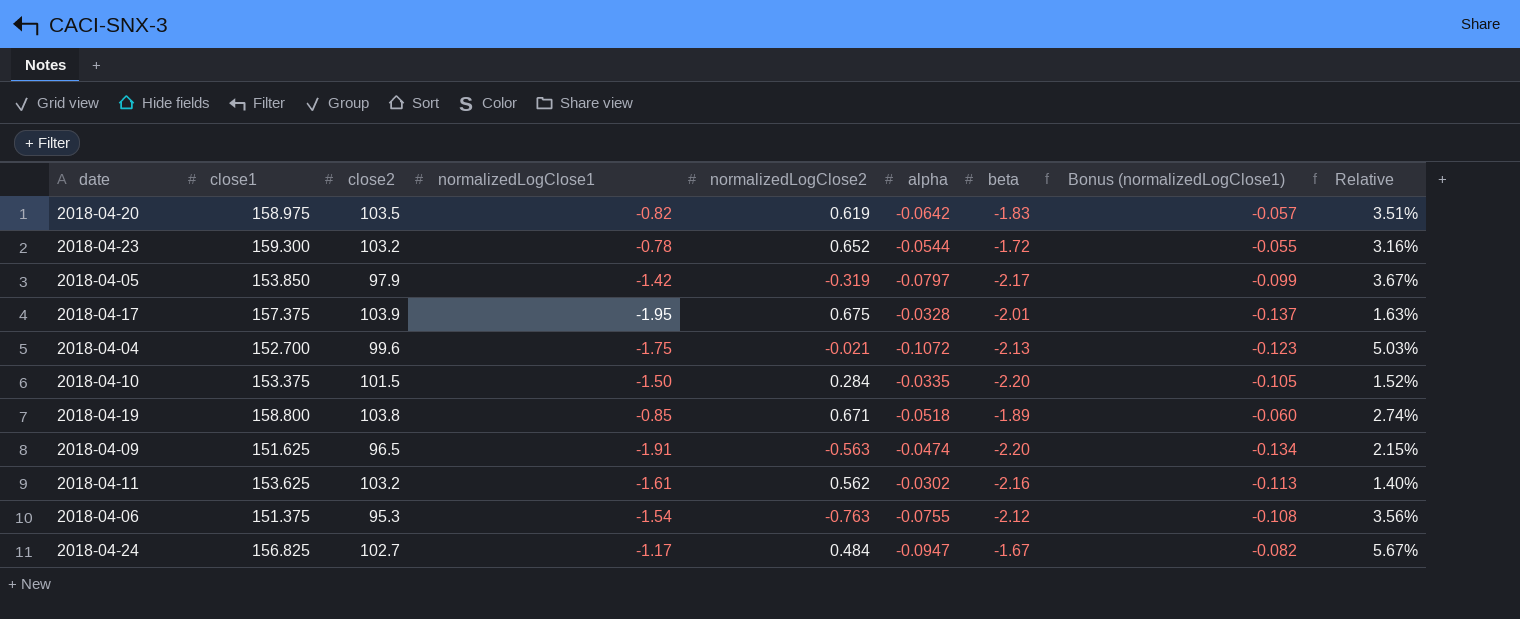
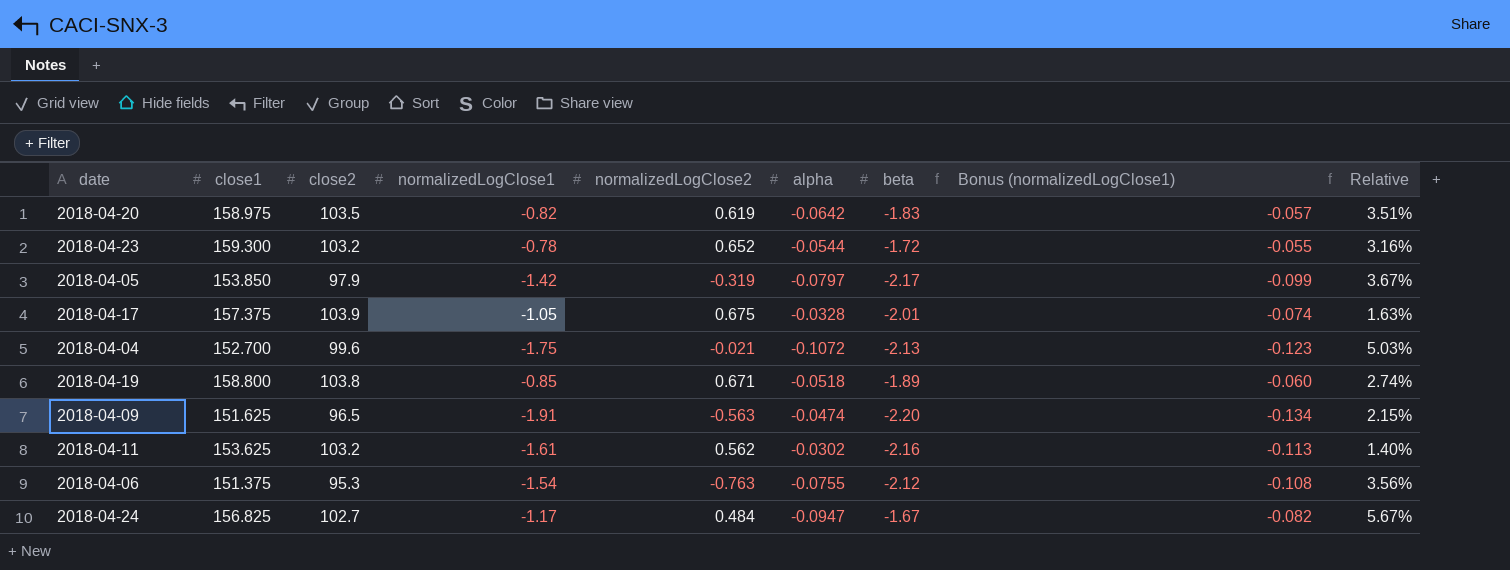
row 2018-04-10: 153.375 | 101.5 | -1.50 | 0.284 | -0.0335 | -2.20 | -0.105 | 1.52% -> none
2018-04-17 | normalizedLogClose1: -1.95 -> -1.05
2018-04-17 | Bonus (normalizedLogClose1): -0.137 -> -0.074

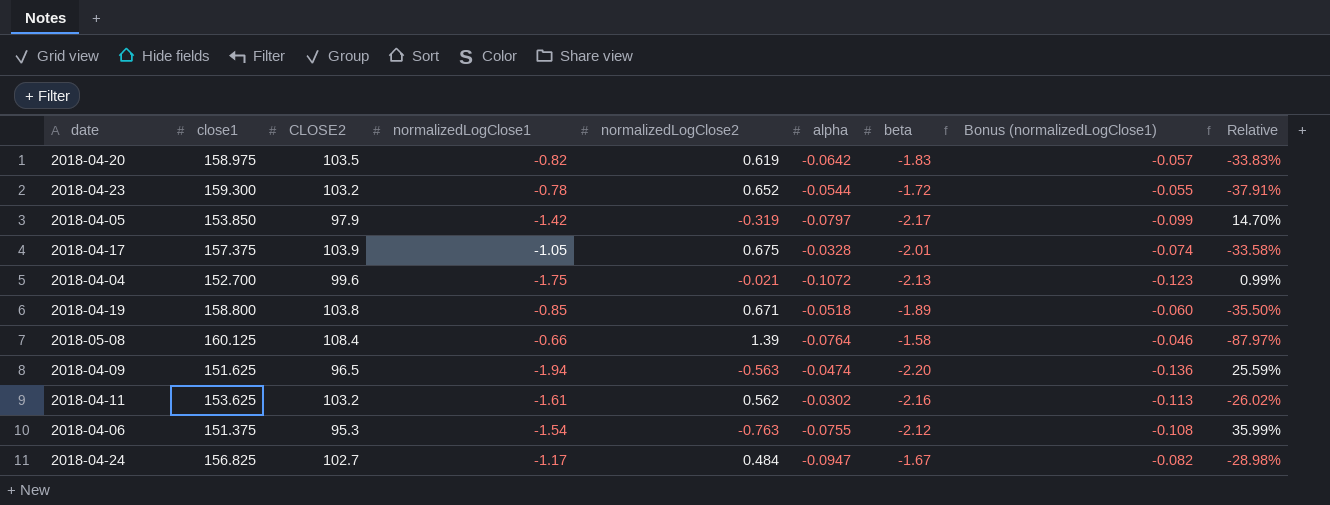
column name: close2 -> CLOSE2
column Relative | formula: [alpha] / [beta] -> [normalizedLogClose2] / [beta]
row 2018-05-08: none -> 160.125 | 108.4 | -0.66 | 1.39 | -0.0764 | -1.58 | -0.046 | -87.97%
2018-04-09 | normalizedLogClose1: -1.91 -> -1.94
2018-04-09 | Bonus (normalizedLogClose1): -0.134 -> -0.136

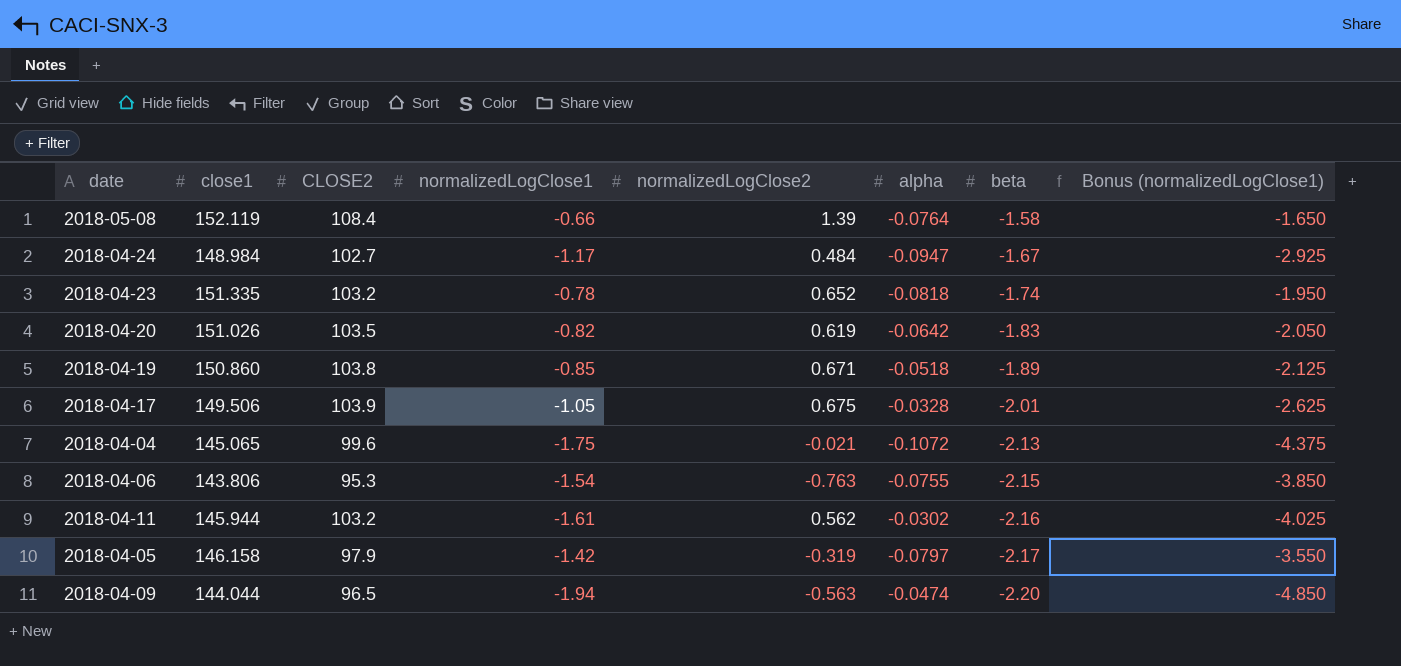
row order: none -> beta descending
column Relative | formula: [normalizedLogClose2] / [beta] -> none
column Bonus (normalizedLogClose1) | formula: [normalizedLogClose1] * 0.07 -> [normalizedLogClose1] * 2.5
2018-05-08 | close1: 160.125 -> 152.119
2018-04-24 | close1: 156.825 -> 148.984
2018-04-23 | close1: 159.300 -> 151.335
2018-04-23 | alpha: -0.0544 -> -0.0818
2018-04-23 | beta: -1.72 -> -1.74
2018-04-20 | close1: 158.975 -> 151.026
2018-04-19 | close1: 158.800 -> 150.860
2018-04-17 | close1: 157.375 -> 149.506
2018-04-04 | close1: 152.700 -> 145.065
2018-04-06 | close1: 151.375 -> 143.806
2018-04-06 | beta: -2.12 -> -2.15
2018-04-11 | close1: 153.625 -> 145.944
2018-04-05 | close1: 153.850 -> 146.158
2018-04-09 | close1: 151.625 -> 144.044

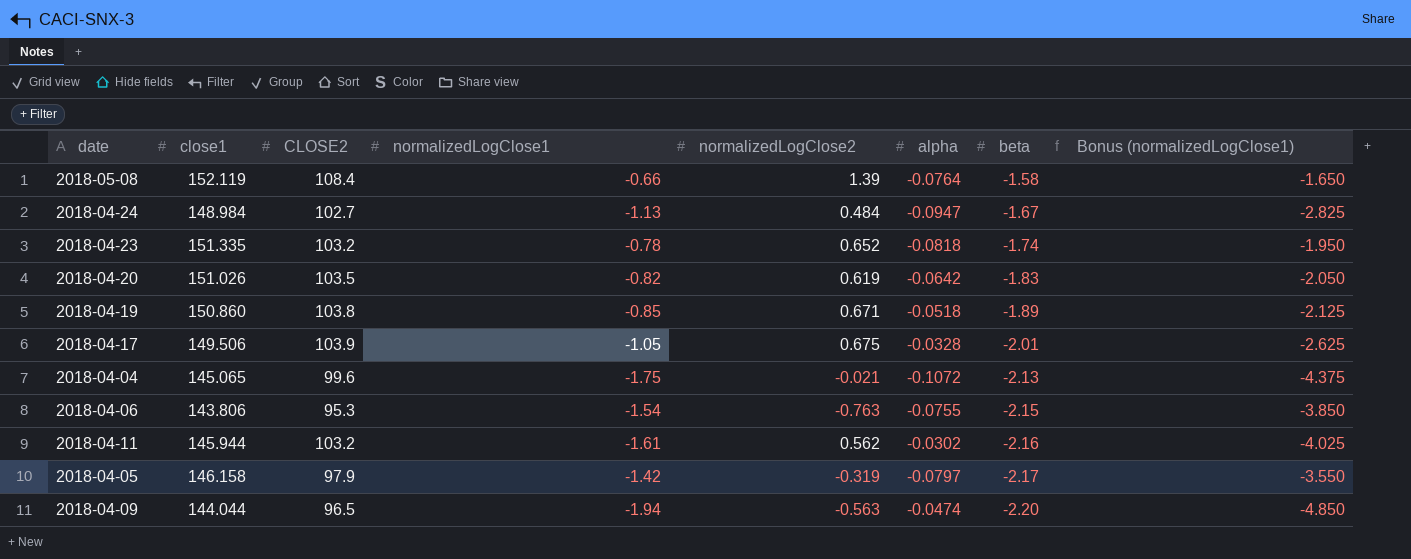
2018-04-24 | normalizedLogClose1: -1.17 -> -1.13
2018-04-24 | Bonus (normalizedLogClose1): -2.925 -> -2.825

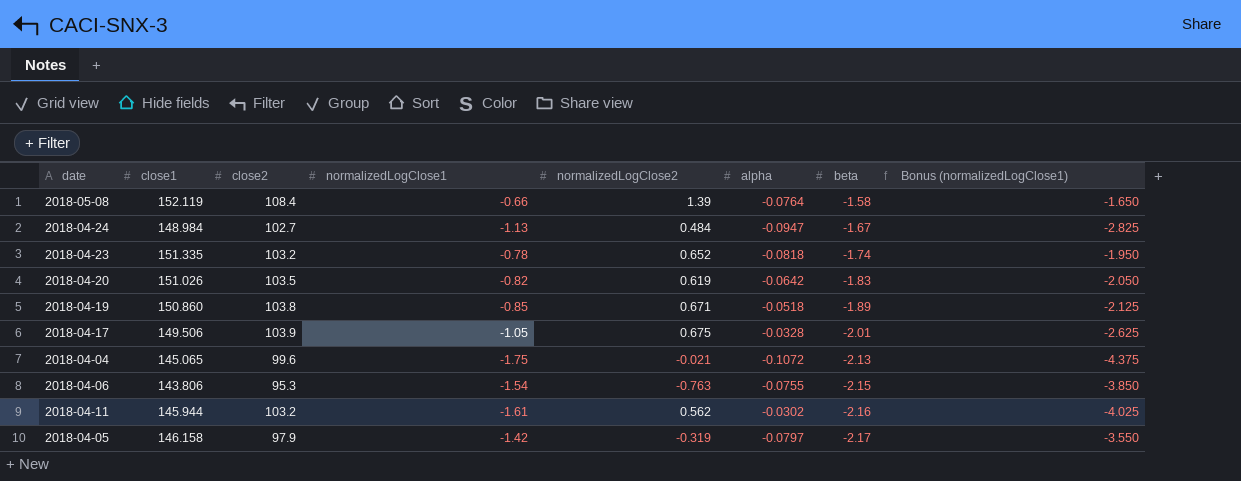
column name: CLOSE2 -> close2
row 2018-04-09: 144.044 | 96.5 | -1.94 | -0.563 | -0.0474 | -2.20 | -4.850 -> none

